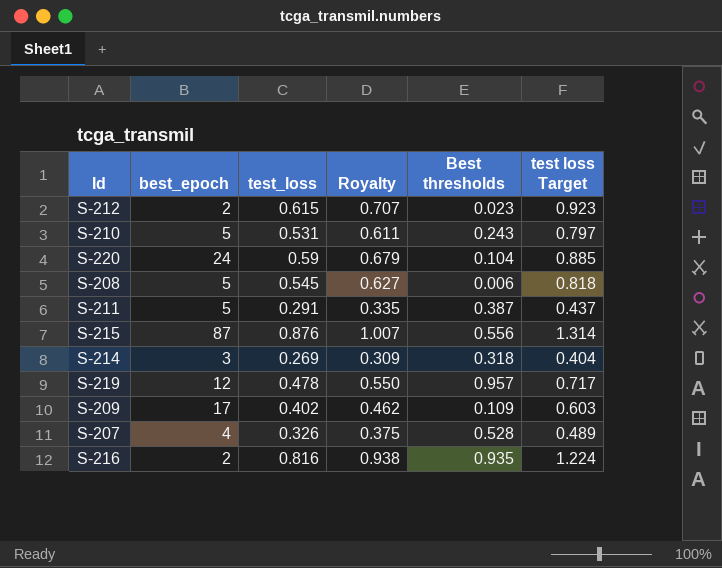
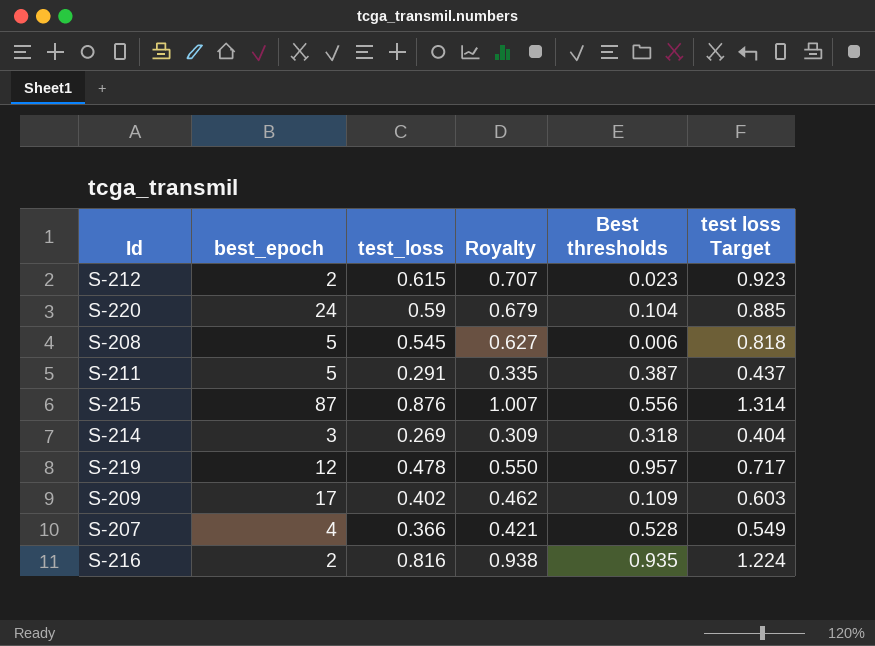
row S-210: 5 | 0.531 | 0.611 | 0.243 | 0.797 -> none
S-207 | test_loss: 0.326 -> 0.366
S-207 | Royalty: 0.375 -> 0.421
S-207 | test loss Target: 0.489 -> 0.549

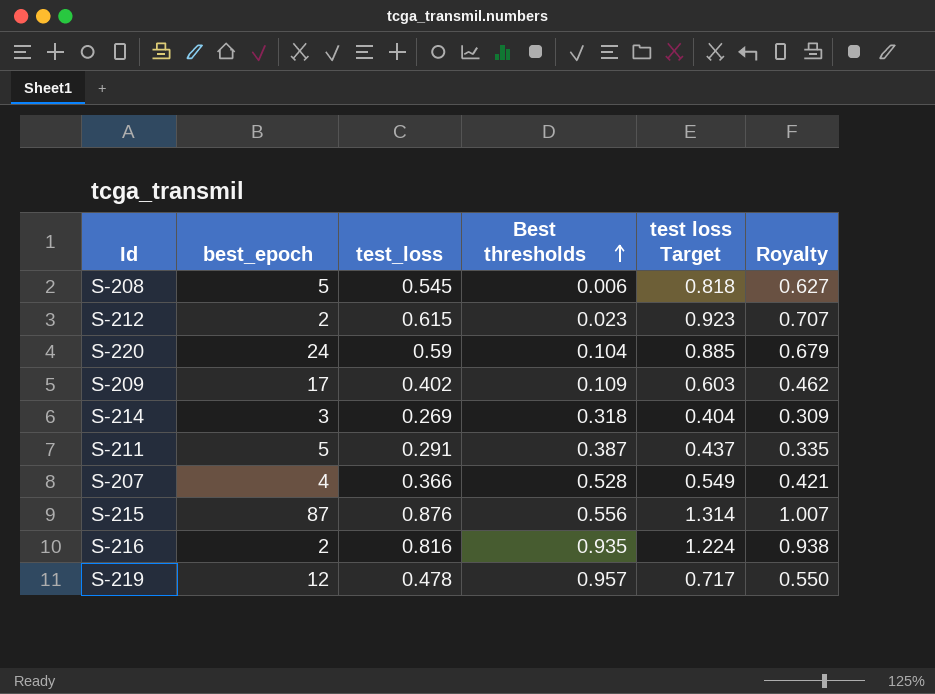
row order: none -> Best thresholds ascending
column Royalty | position: 4 -> 6

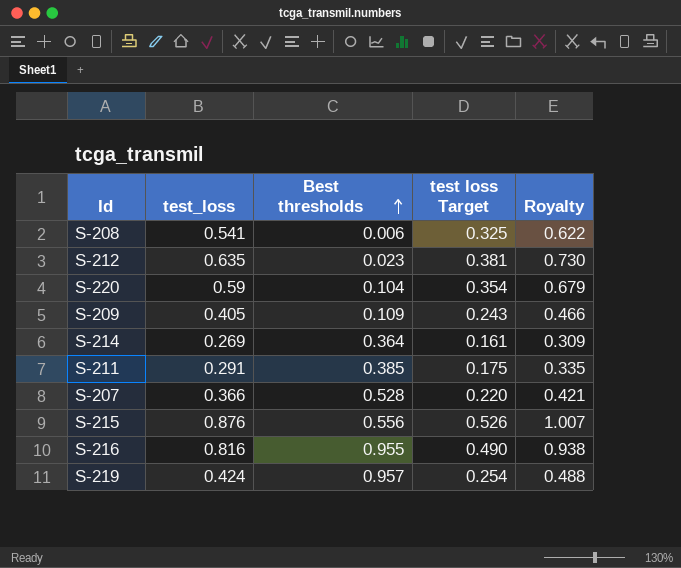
column best_epoch | position: 2 -> none
column test loss Target | formula: [test_loss] * 1.5 -> [test_loss] * 0.6
S-208 | test_loss: 0.545 -> 0.541
S-208 | Royalty: 0.627 -> 0.622
S-212 | test_loss: 0.615 -> 0.635
S-212 | Royalty: 0.707 -> 0.730
S-209 | test_loss: 0.402 -> 0.405
S-209 | Royalty: 0.462 -> 0.466
S-214 | Best thresholds: 0.318 -> 0.364
S-211 | Best thresholds: 0.387 -> 0.385
S-216 | Best thresholds: 0.935 -> 0.955
S-219 | test_loss: 0.478 -> 0.424
S-219 | Royalty: 0.550 -> 0.488

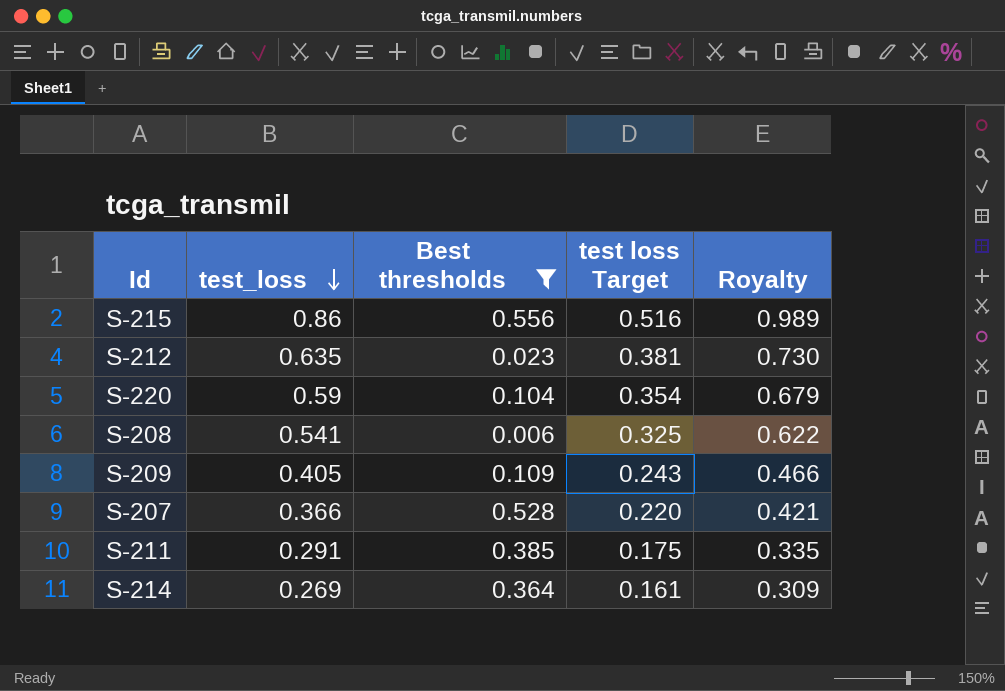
filter: none -> Best thresholds <= 0.556
row order: Best thresholds ascending -> test_loss descending
S-215 | test_loss: 0.876 -> 0.86
S-215 | test loss Target: 0.526 -> 0.516
S-215 | Royalty: 1.007 -> 0.989

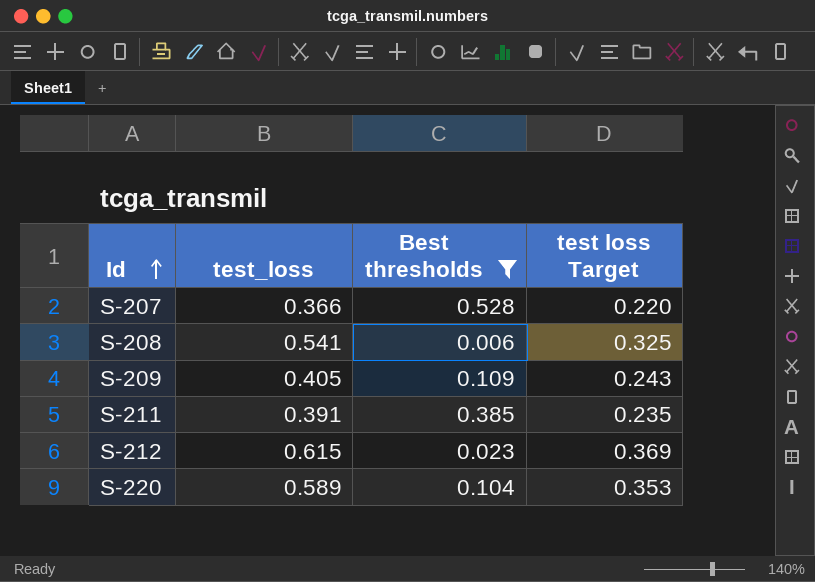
row order: test_loss descending -> Id ascending
column Royalty | formula: [test_loss] * 1.15 -> none
row S-215: 0.86 | 0.556 | 0.516 | 0.989 -> none
row S-214: 0.269 | 0.364 | 0.161 | 0.309 -> none
S-211 | test_loss: 0.291 -> 0.391
S-211 | test loss Target: 0.175 -> 0.235
S-212 | test_loss: 0.635 -> 0.615
S-212 | test loss Target: 0.381 -> 0.369
S-220 | test_loss: 0.59 -> 0.589
S-220 | test loss Target: 0.354 -> 0.353

